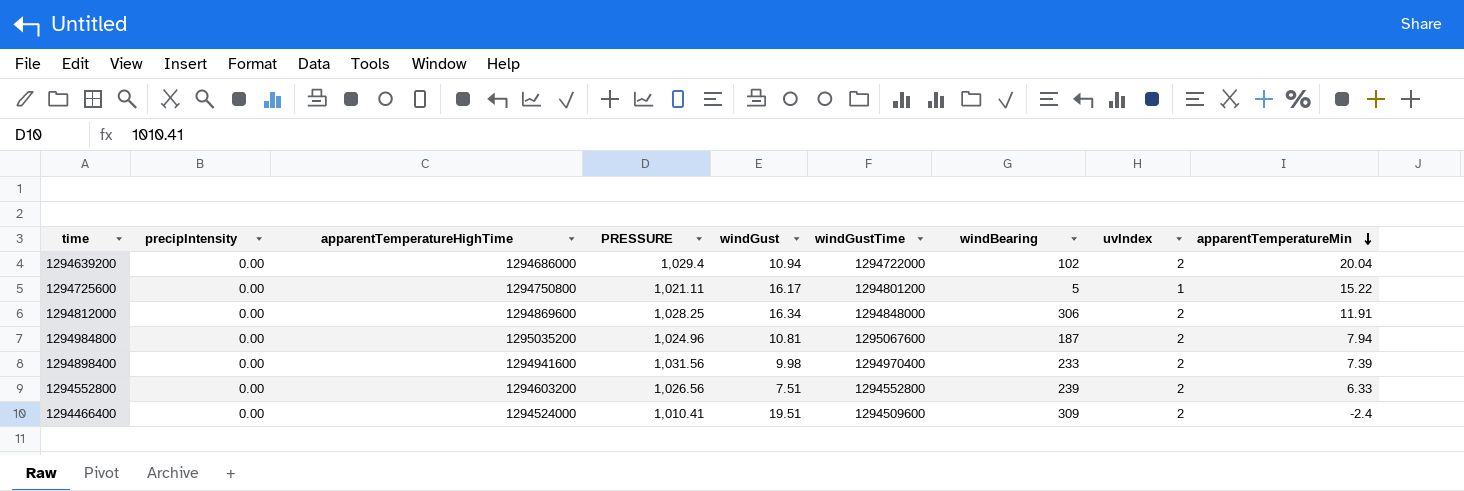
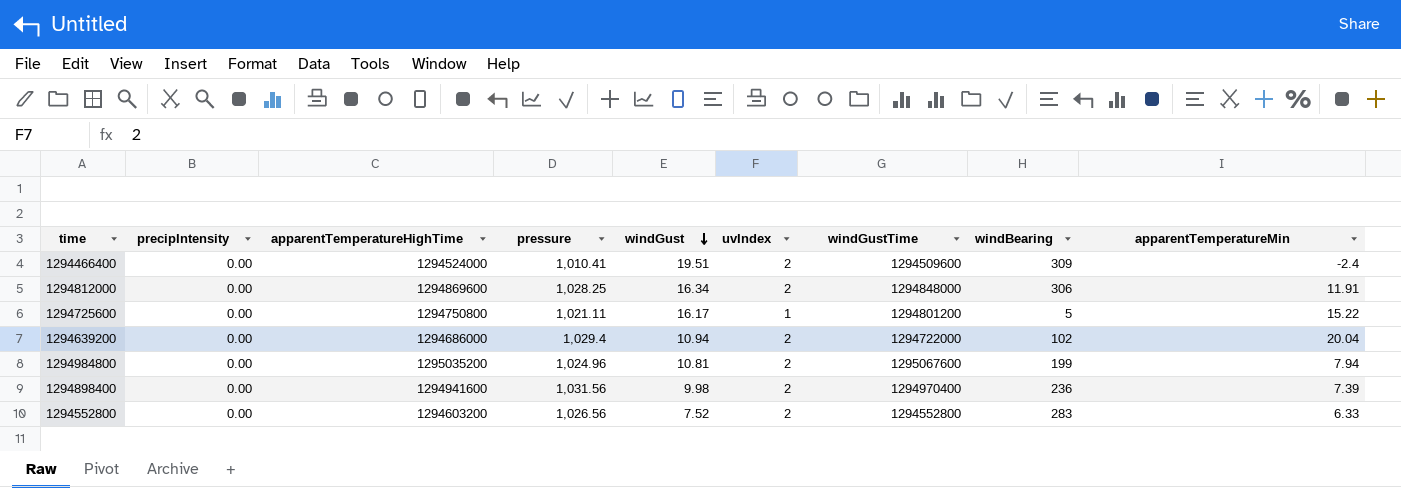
row order: apparentTemperatureMin descending -> windGust descending
column name: PRESSURE -> pressure
column uvIndex | position: 8 -> 6
1294984800 | windBearing: 187 -> 199
1294898400 | windBearing: 233 -> 236
1294552800 | windGust: 7.51 -> 7.52
1294552800 | windBearing: 239 -> 283

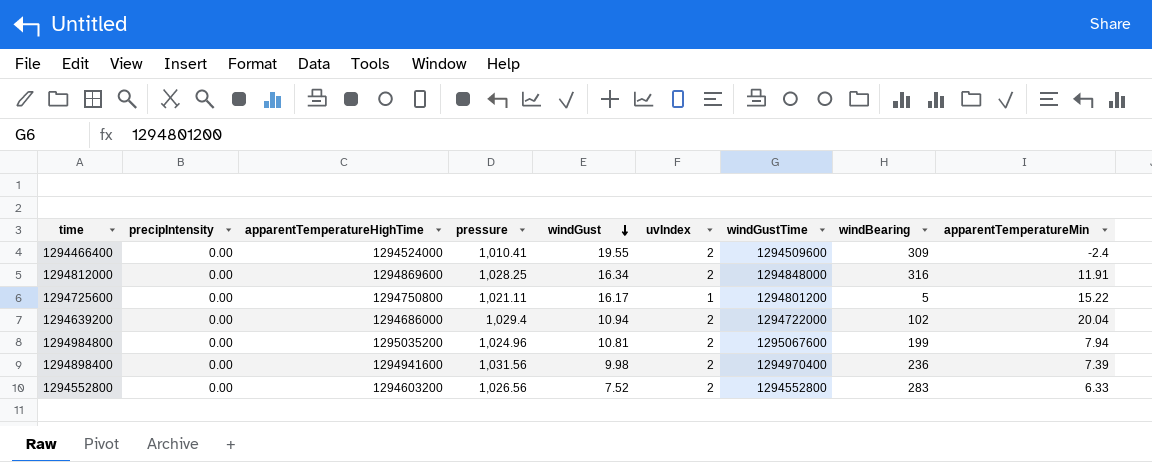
1294466400 | windGust: 19.51 -> 19.55
1294812000 | windBearing: 306 -> 316

